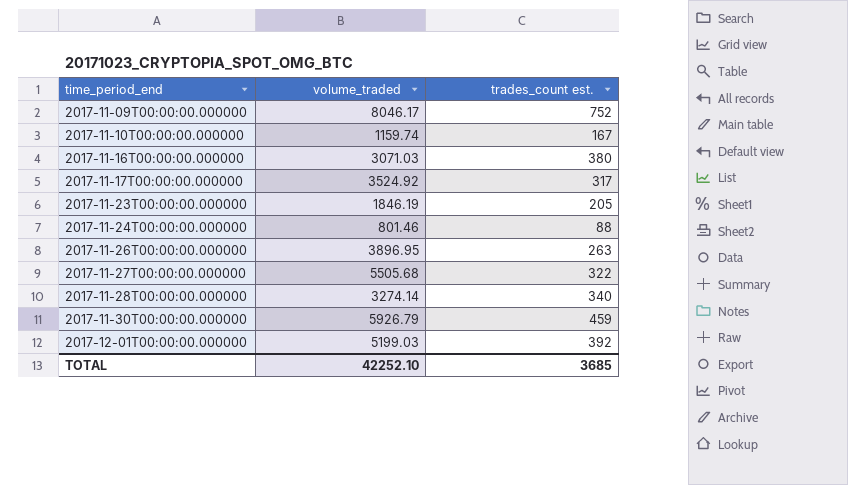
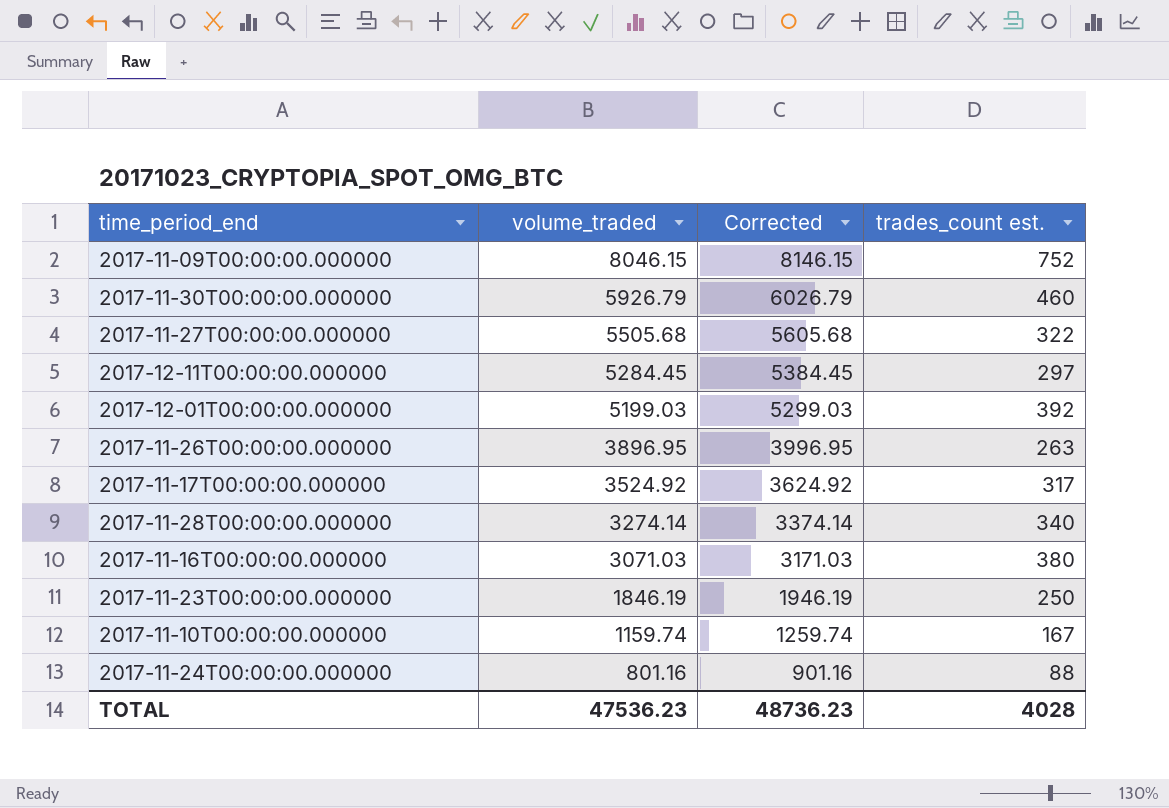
row order: time_period_end ascending -> volume_traded descending
column Corrected | formula: none -> [volume_traded] + 100
2017-11-09T00:00:00.000000 | volume_traded: 8046.17 -> 8046.15
2017-11-30T00:00:00.000000 | trades_count est.: 459 -> 460
row 2017-12-11T00:00:00.000000: none -> 5284.45 | 5384.45 | 297
2017-11-23T00:00:00.000000 | trades_count est.: 205 -> 250
2017-11-24T00:00:00.000000 | volume_traded: 801.46 -> 801.16
TOTAL | volume_traded: 42252.10 -> 47536.23
TOTAL | trades_count est.: 3685 -> 4028

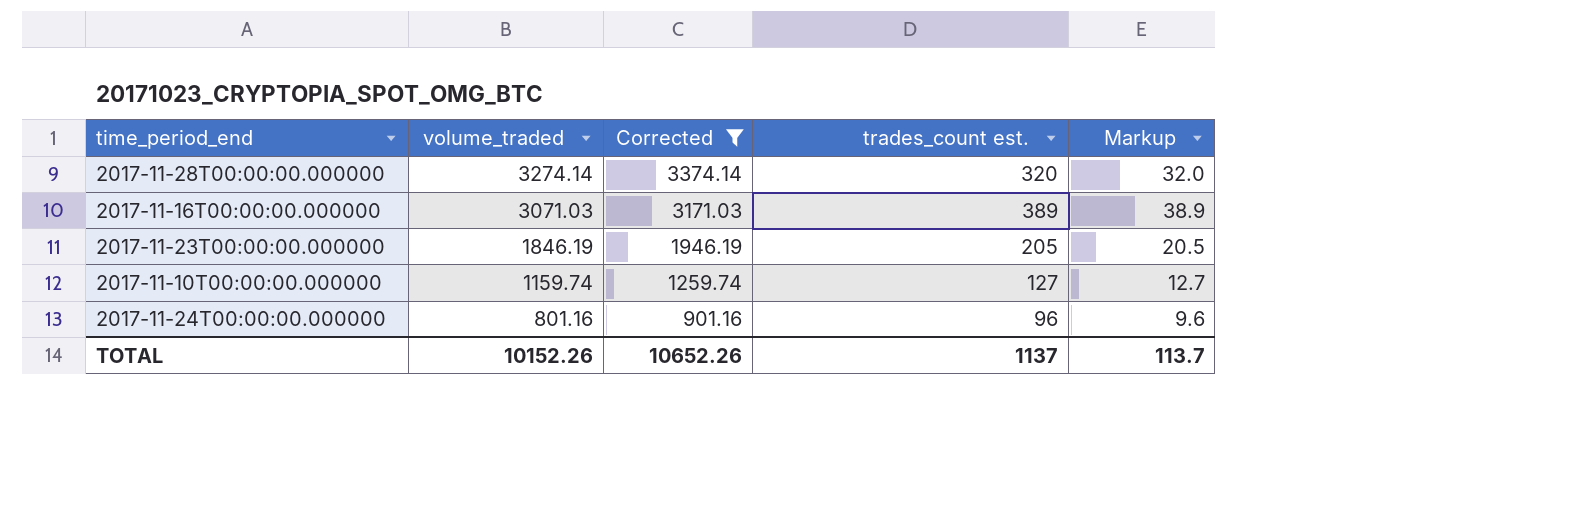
filter: none -> Corrected <= 3374.14
column Markup | formula: none -> [trades_count est.] * 0.1
2017-11-28T00:00:00.000000 | trades_count est.: 340 -> 320
2017-11-16T00:00:00.000000 | trades_count est.: 380 -> 389
2017-11-23T00:00:00.000000 | trades_count est.: 250 -> 205
2017-11-10T00:00:00.000000 | trades_count est.: 167 -> 127
2017-11-24T00:00:00.000000 | trades_count est.: 88 -> 96
TOTAL | volume_traded: 47536.23 -> 10152.26
TOTAL | Corrected: 48736.23 -> 10652.26
TOTAL | trades_count est.: 4028 -> 1137

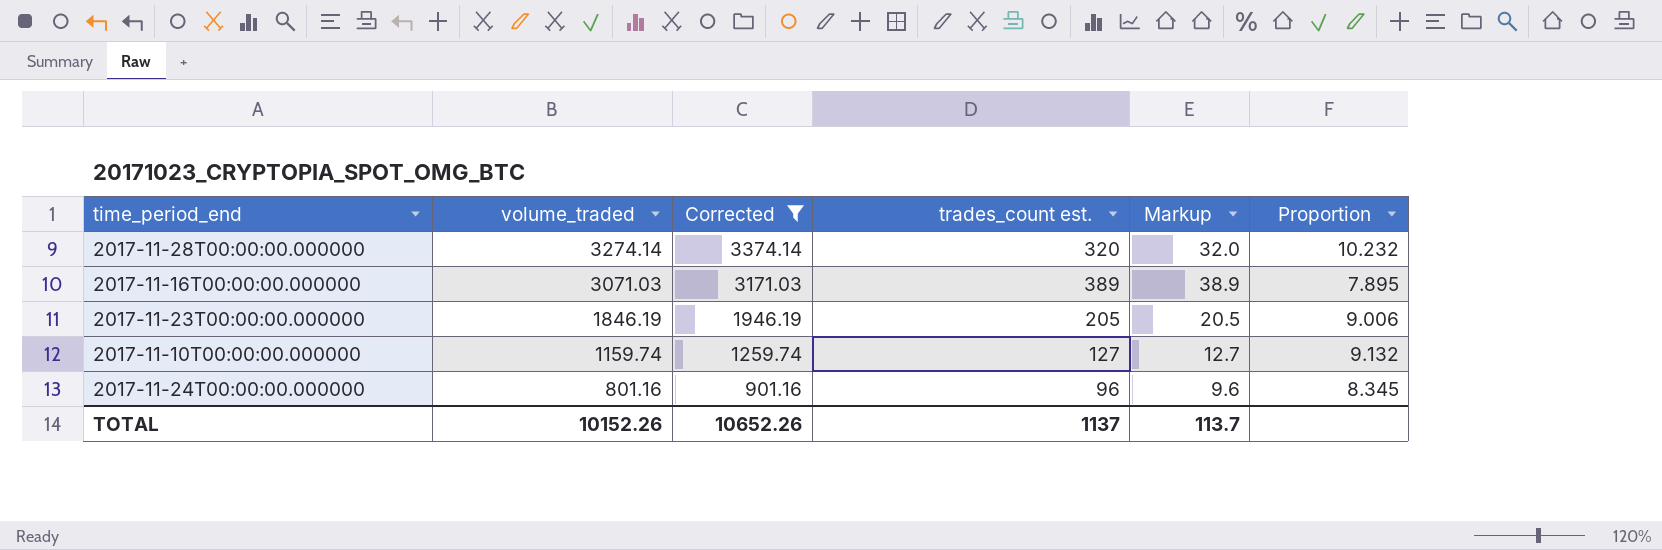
column Proportion | formula: none -> [volume_traded] / [trades_count est.]

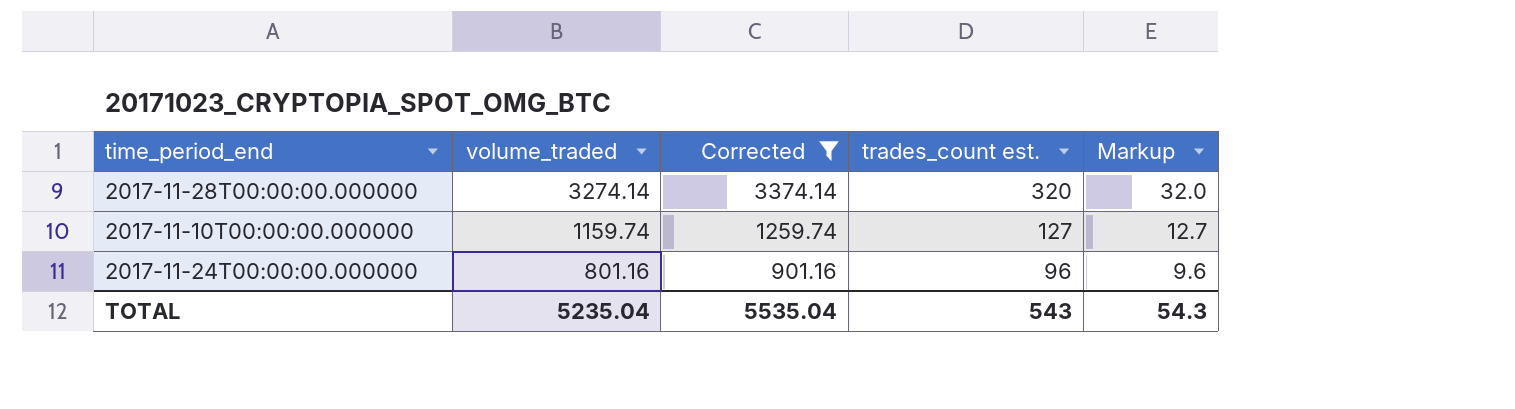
column Proportion | formula: [volume_traded] / [trades_count est.] -> none
row 2017-11-16T00:00:00.000000: 3071.03 | 3171.03 | 389 | 38.9 | 7.895 -> none
row 2017-11-23T00:00:00.000000: 1846.19 | 1946.19 | 205 | 20.5 | 9.006 -> none
TOTAL | volume_traded: 10152.26 -> 5235.04
TOTAL | Corrected: 10652.26 -> 5535.04
TOTAL | trades_count est.: 1137 -> 543
TOTAL | Markup: 113.7 -> 54.3

